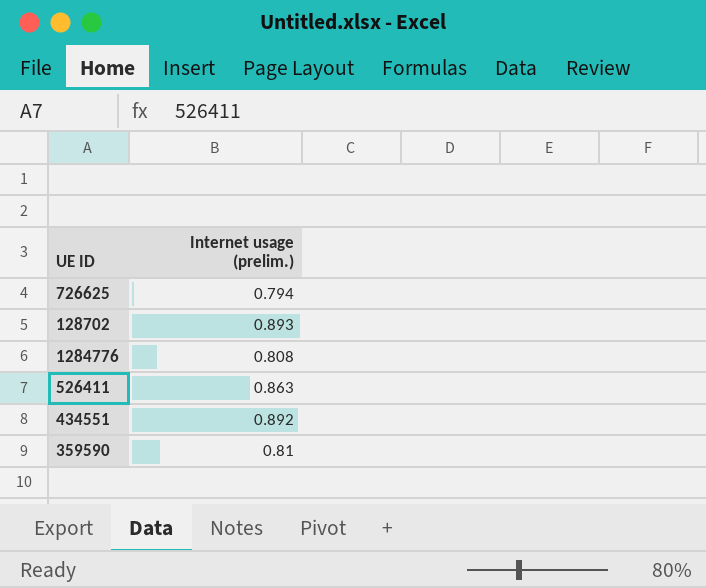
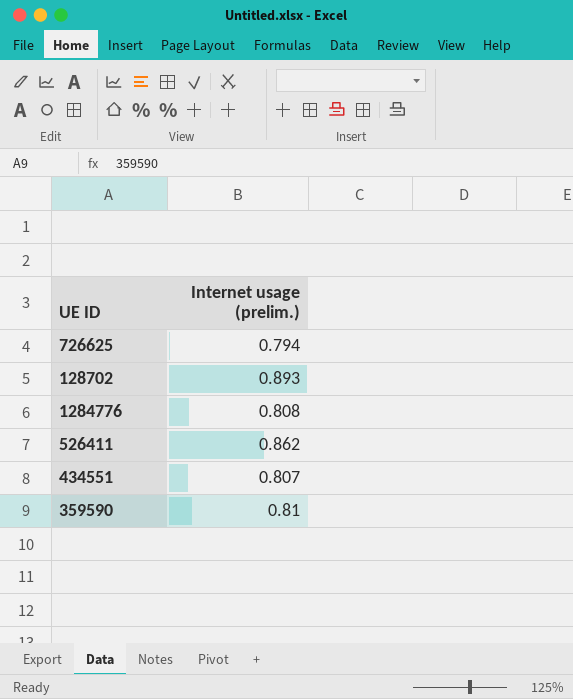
526411 | Internet usage (prelim.): 0.863 -> 0.862
434551 | Internet usage (prelim.): 0.892 -> 0.807

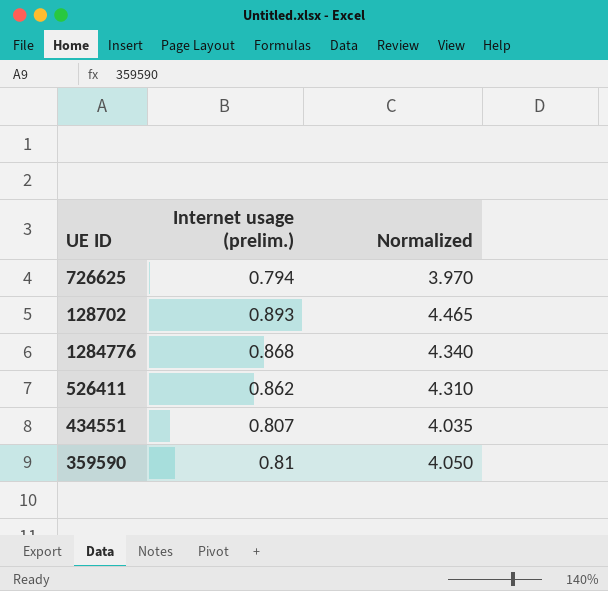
column Normalized | formula: none -> [Internet usage (prelim.)] * 5
1284776 | Internet usage (prelim.): 0.808 -> 0.868

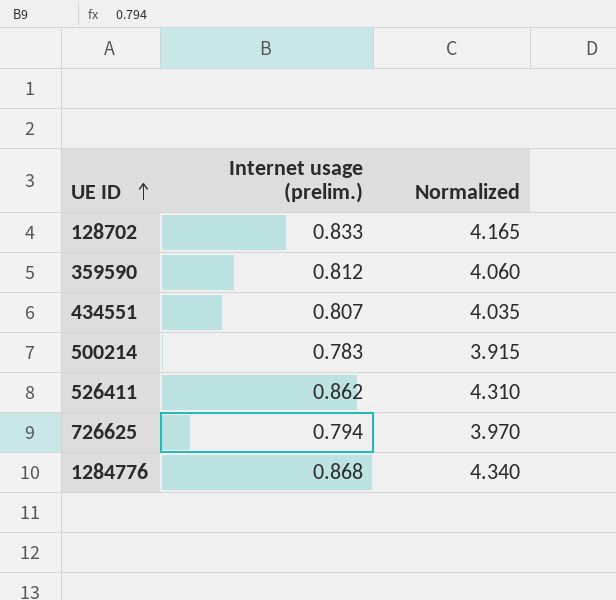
row order: none -> UE ID ascending
128702 | Internet usage (prelim.): 0.893 -> 0.833
128702 | Normalized: 4.465 -> 4.165
359590 | Internet usage (prelim.): 0.81 -> 0.812
359590 | Normalized: 4.050 -> 4.060
row 500214: none -> 0.783 | 3.915

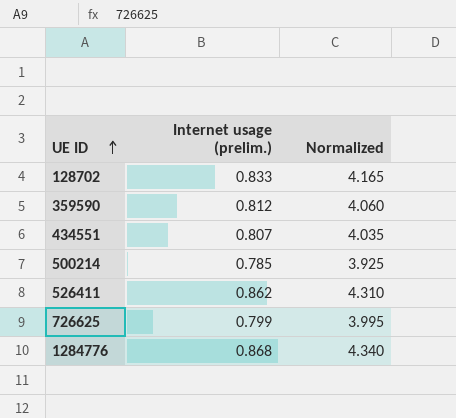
500214 | Internet usage (prelim.): 0.783 -> 0.785
500214 | Normalized: 3.915 -> 3.925
726625 | Internet usage (prelim.): 0.794 -> 0.799
726625 | Normalized: 3.970 -> 3.995

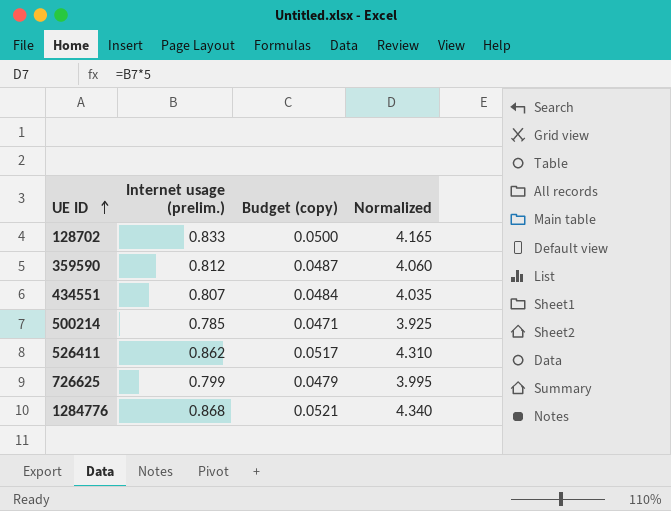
column Budget (copy) | formula: none -> [Internet usage (prelim.)] * 0.06

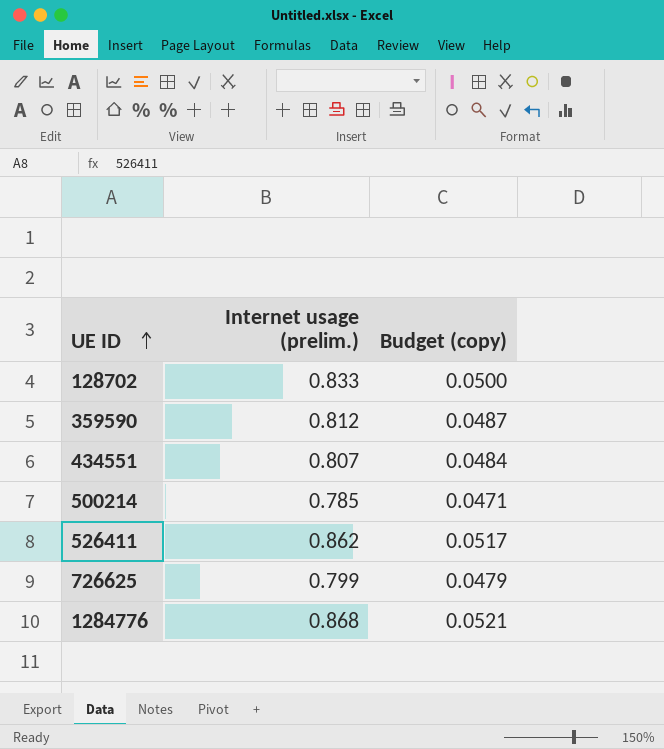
column Normalized | formula: [Internet usage (prelim.)] * 5 -> none

